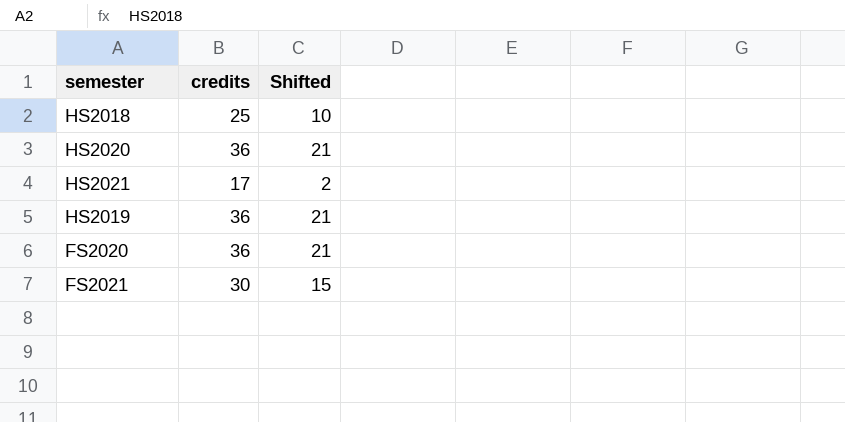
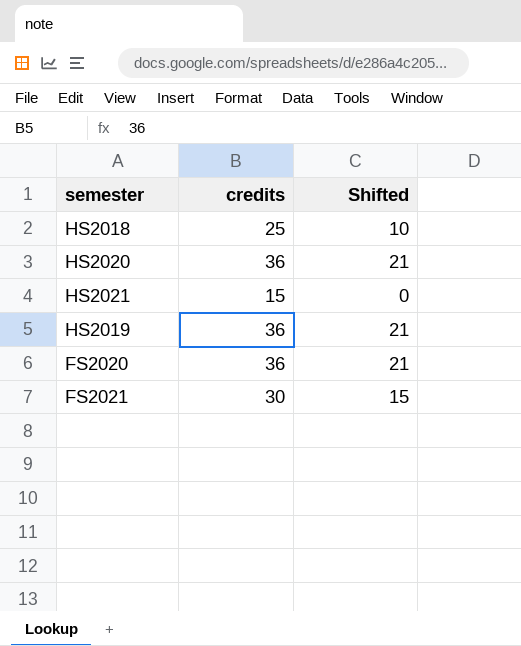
HS2021 | credits: 17 -> 15
HS2021 | Shifted: 2 -> 0

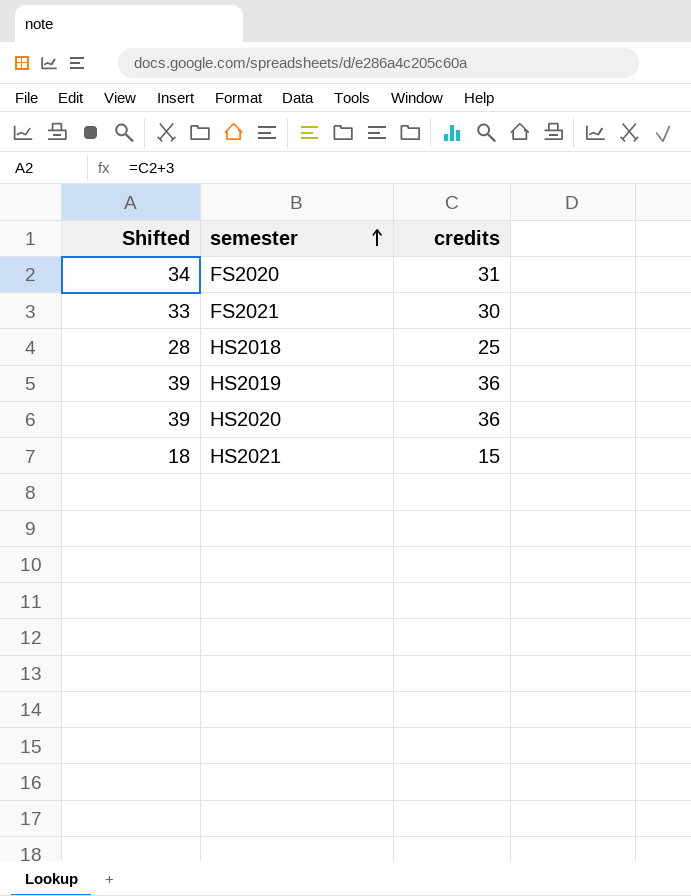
row order: none -> semester ascending
column Shifted | formula: [credits] - 15 -> [credits] + 3
column Shifted | position: 3 -> 1
FS2020 | credits: 36 -> 31

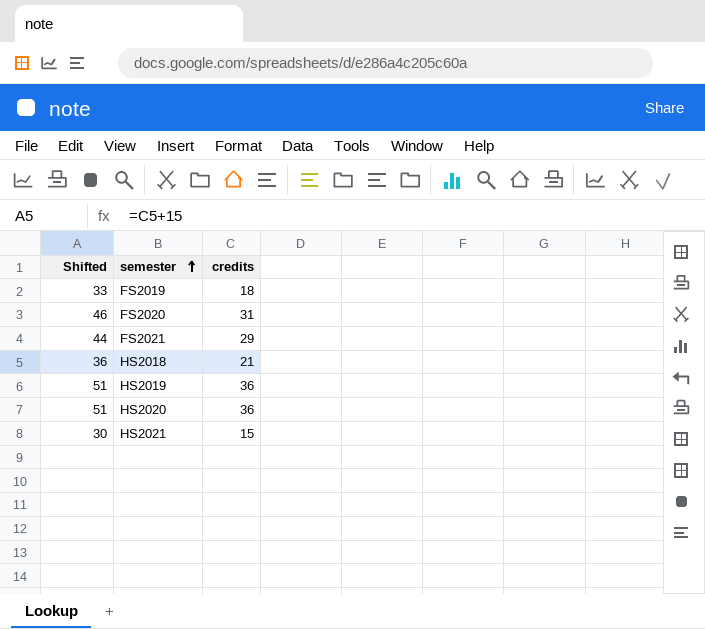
column Shifted | formula: [credits] + 3 -> [credits] + 15
row FS2019: none -> 33 | 18
FS2021 | credits: 30 -> 29
HS2018 | credits: 25 -> 21

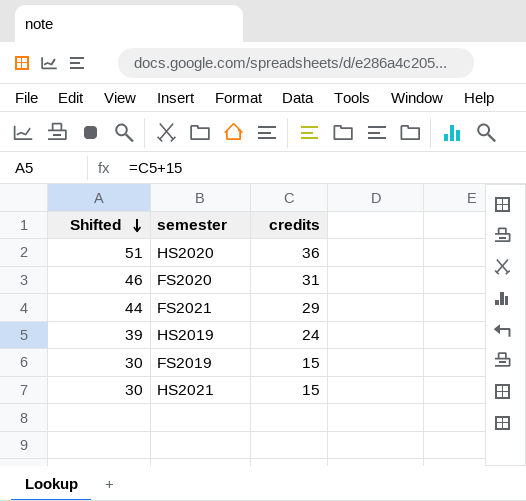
row order: semester ascending -> Shifted descending
row HS2018: 36 | 21 -> none
HS2019 | Shifted: 51 -> 39
HS2019 | credits: 36 -> 24
FS2019 | Shifted: 33 -> 30
FS2019 | credits: 18 -> 15

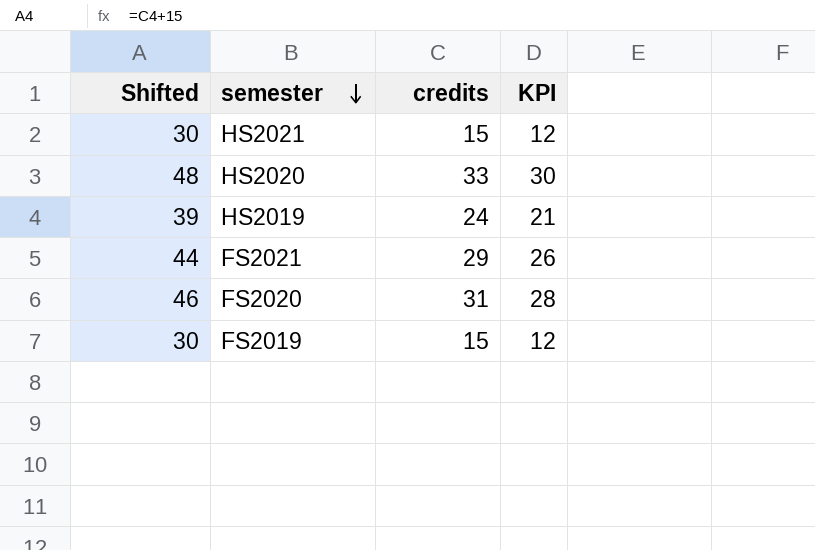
row order: Shifted descending -> semester descending
column KPI | formula: none -> [credits] - 3
HS2020 | Shifted: 51 -> 48
HS2020 | credits: 36 -> 33

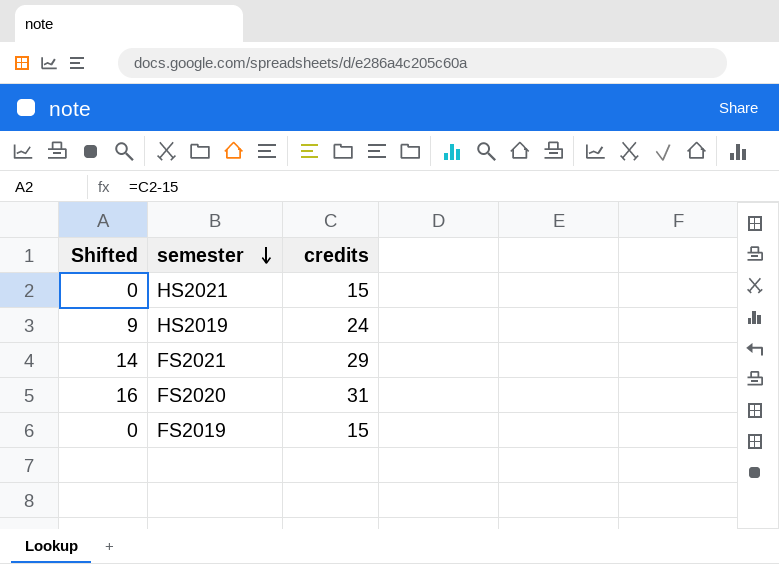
column KPI | formula: [credits] - 3 -> none
column Shifted | formula: [credits] + 15 -> [credits] - 15
row HS2020: 48 | 33 | 30 -> none

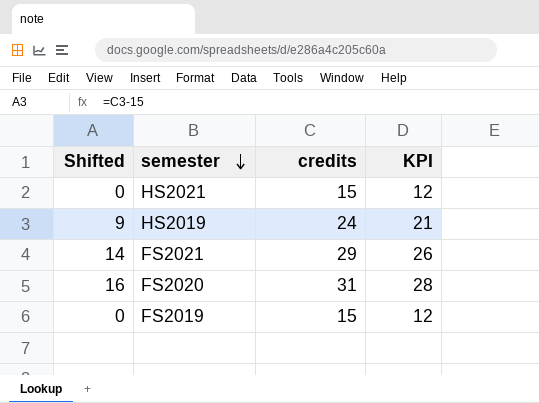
column KPI | formula: none -> [credits] - 3

